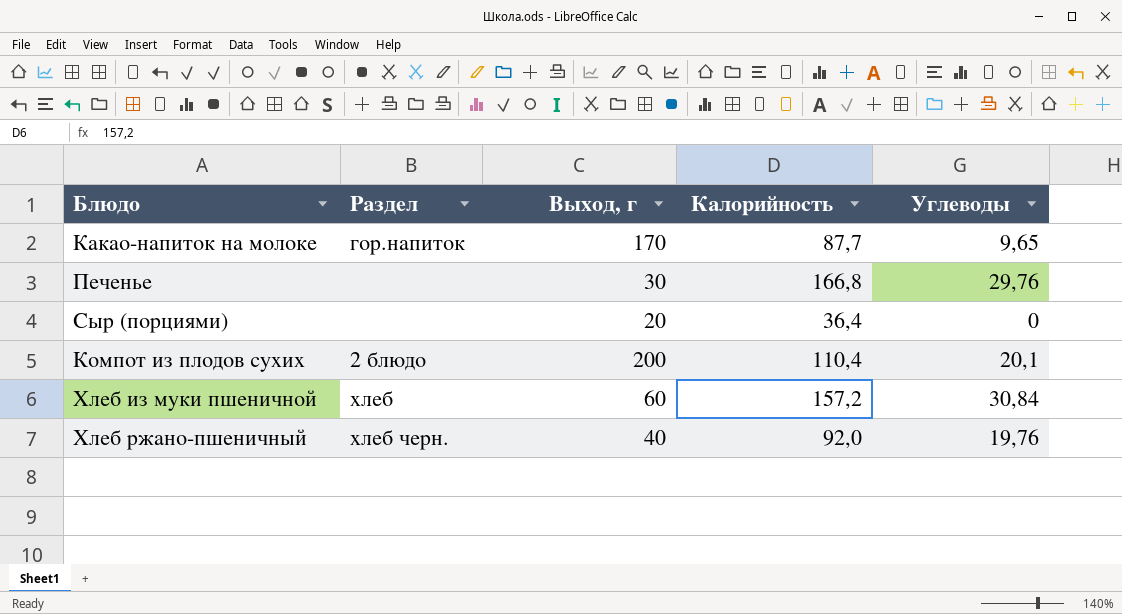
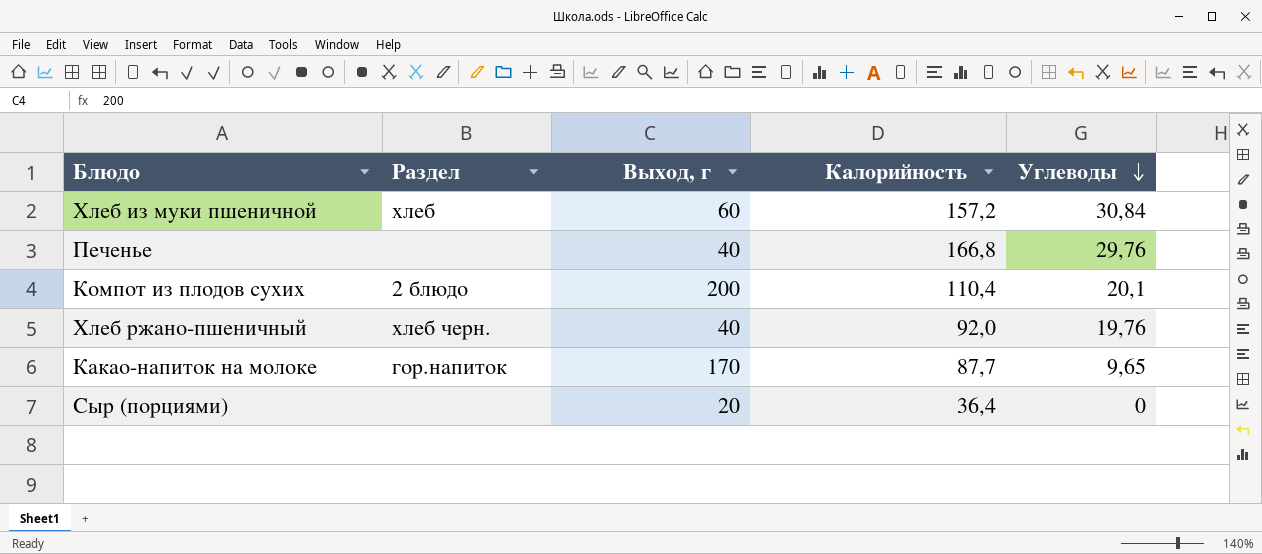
row order: none -> Углеводы descending
Печенье | Выход, г: 30 -> 40

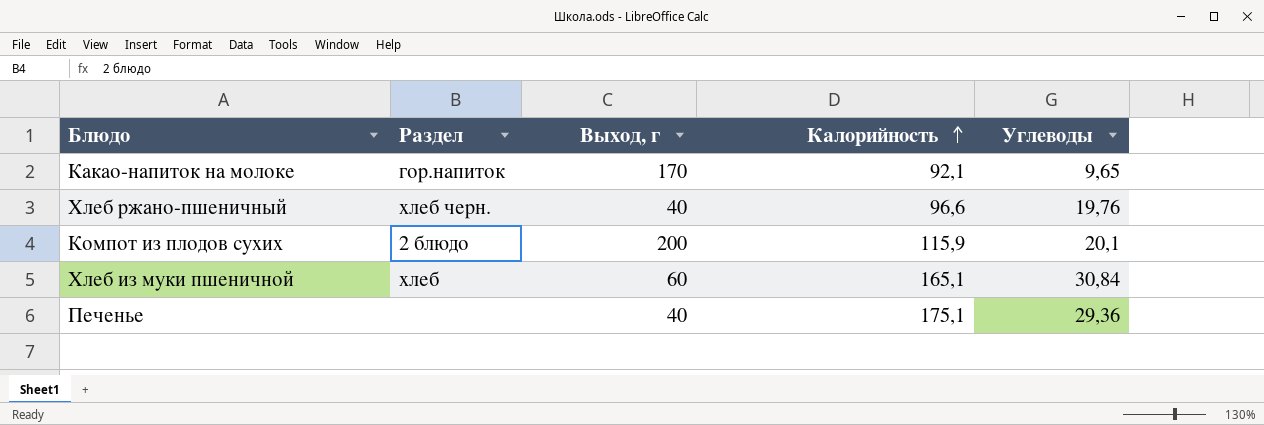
row order: Углеводы descending -> Калорийность ascending
row Сыр (порциями): none | 20 | 36,4 | 0 -> none
Какао-напиток на молоке | Калорийность: 87,7 -> 92,1
Хлеб ржано-пшеничный | Калорийность: 92,0 -> 96,6
Компот из плодов сухих | Калорийность: 110,4 -> 115,9
Хлеб из муки пшеничной | Калорийность: 157,2 -> 165,1
Печенье | Калорийность: 166,8 -> 175,1
Печенье | Углеводы: 29,76 -> 29,36

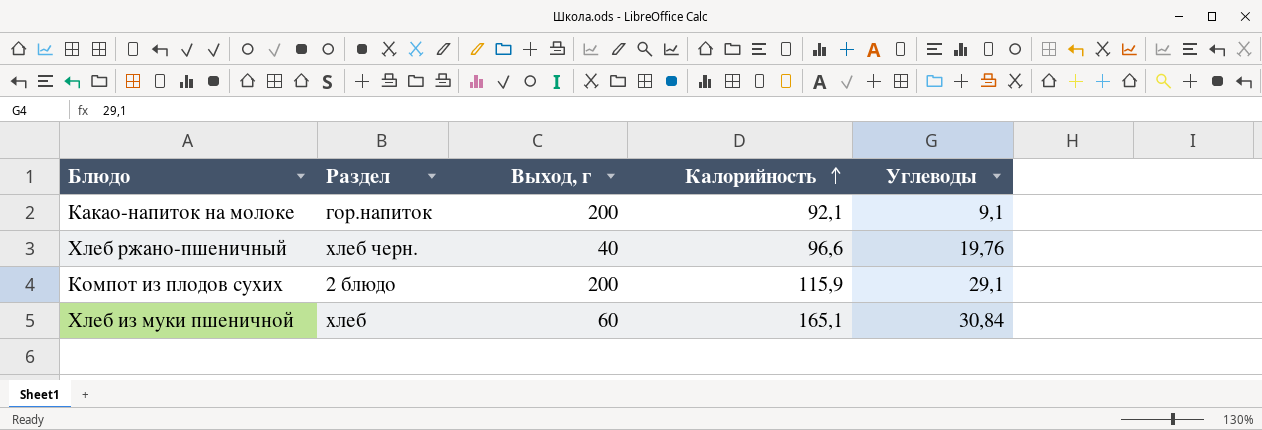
row Печенье: none | 40 | 175,1 | 29,36 -> none
Какао-напиток на молоке | Выход, г: 170 -> 200
Какао-напиток на молоке | Углеводы: 9,65 -> 9,1
Компот из плодов сухих | Углеводы: 20,1 -> 29,1

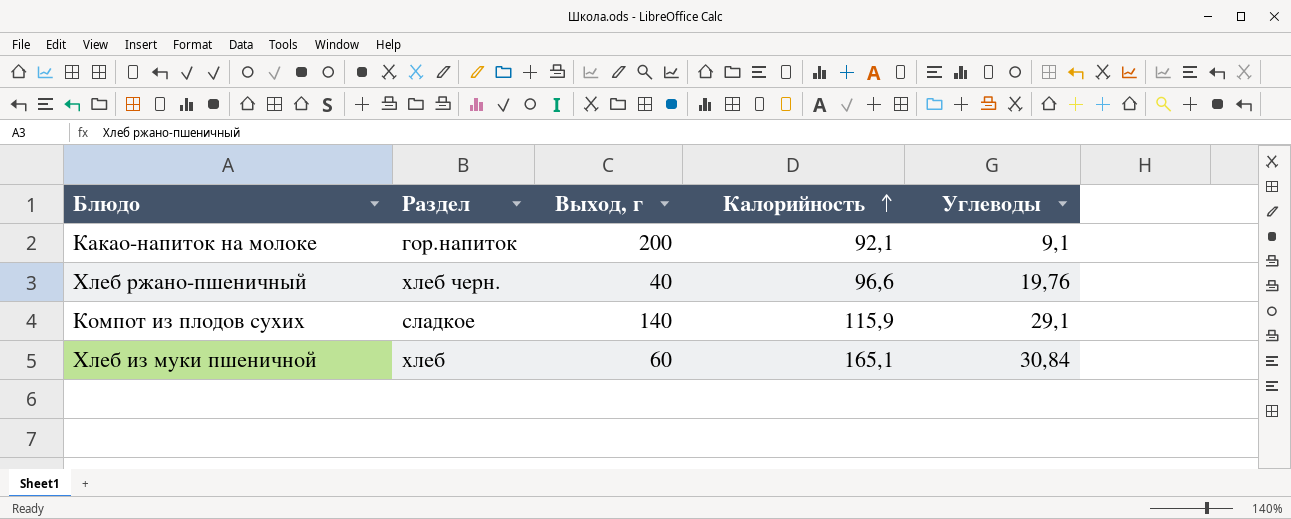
Компот из плодов сухих | Раздел: 2 блюдо -> сладкое
Компот из плодов сухих | Выход, г: 200 -> 140

